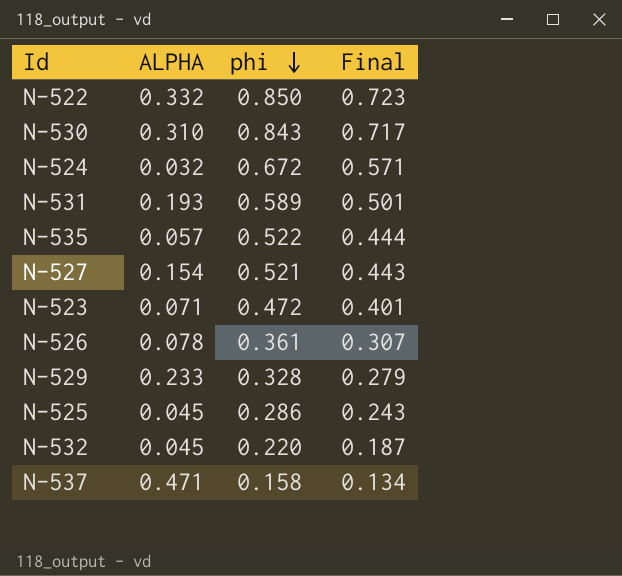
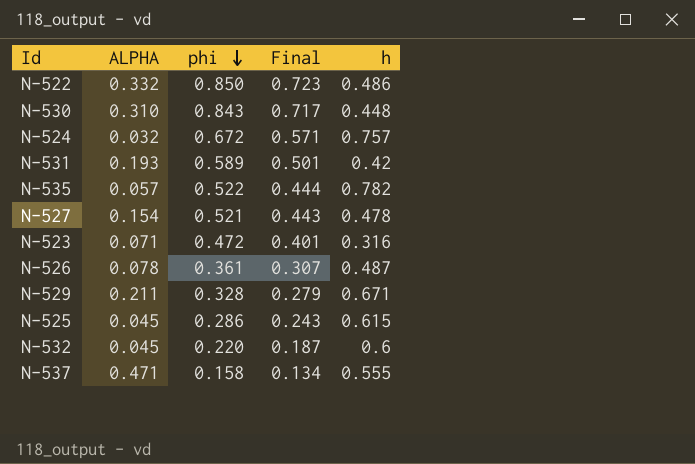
column h | position: none -> 5
N-529 | ALPHA: 0.233 -> 0.211

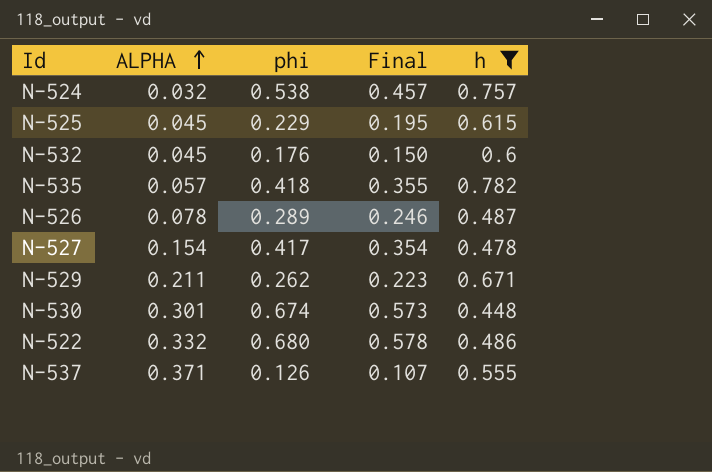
filter: none -> h >= 0.448
row order: phi descending -> ALPHA ascending
N-524 | phi: 0.672 -> 0.538
N-524 | Final: 0.571 -> 0.457
N-525 | phi: 0.286 -> 0.229
N-525 | Final: 0.243 -> 0.195
N-532 | phi: 0.220 -> 0.176
N-532 | Final: 0.187 -> 0.150
N-535 | phi: 0.522 -> 0.418
N-535 | Final: 0.444 -> 0.355
N-526 | phi: 0.361 -> 0.289
N-526 | Final: 0.307 -> 0.246
N-527 | phi: 0.521 -> 0.417
N-527 | Final: 0.443 -> 0.354
N-529 | phi: 0.328 -> 0.262
N-529 | Final: 0.279 -> 0.223
N-530 | ALPHA: 0.310 -> 0.301
N-530 | phi: 0.843 -> 0.674
N-530 | Final: 0.717 -> 0.573
N-522 | phi: 0.850 -> 0.680
N-522 | Final: 0.723 -> 0.578
N-537 | ALPHA: 0.471 -> 0.371
N-537 | phi: 0.158 -> 0.126
N-537 | Final: 0.134 -> 0.107

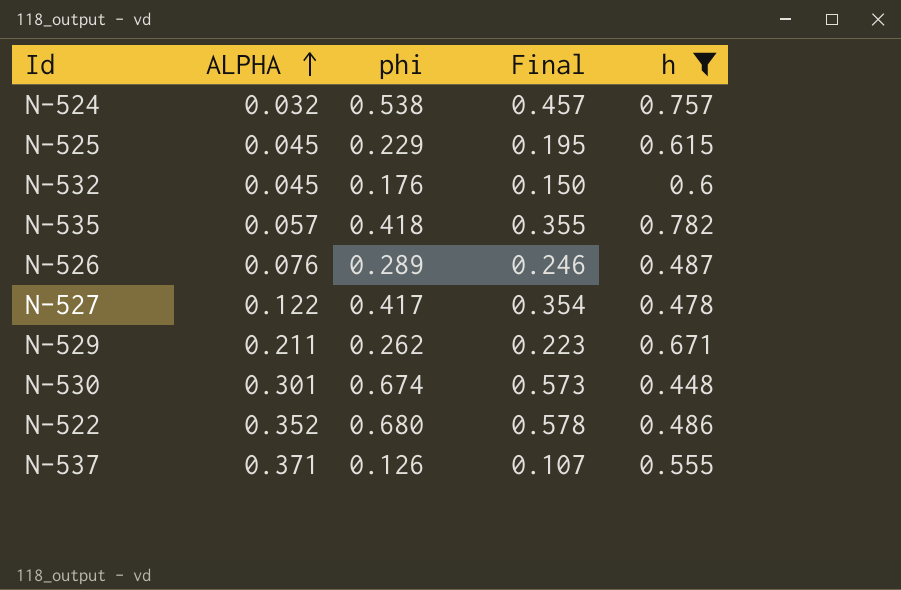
N-526 | ALPHA: 0.078 -> 0.076
N-527 | ALPHA: 0.154 -> 0.122
N-522 | ALPHA: 0.332 -> 0.352

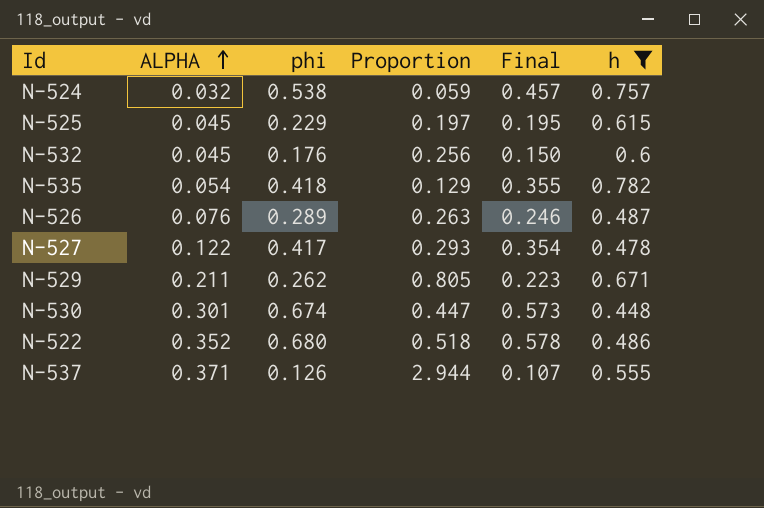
column Proportion | formula: none -> [ALPHA] / [phi]
N-535 | ALPHA: 0.057 -> 0.054

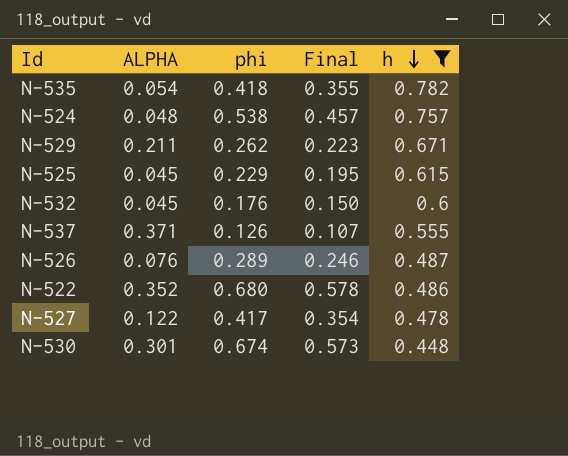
row order: ALPHA ascending -> h descending
column Proportion | formula: [ALPHA] / [phi] -> none
N-524 | ALPHA: 0.032 -> 0.048

